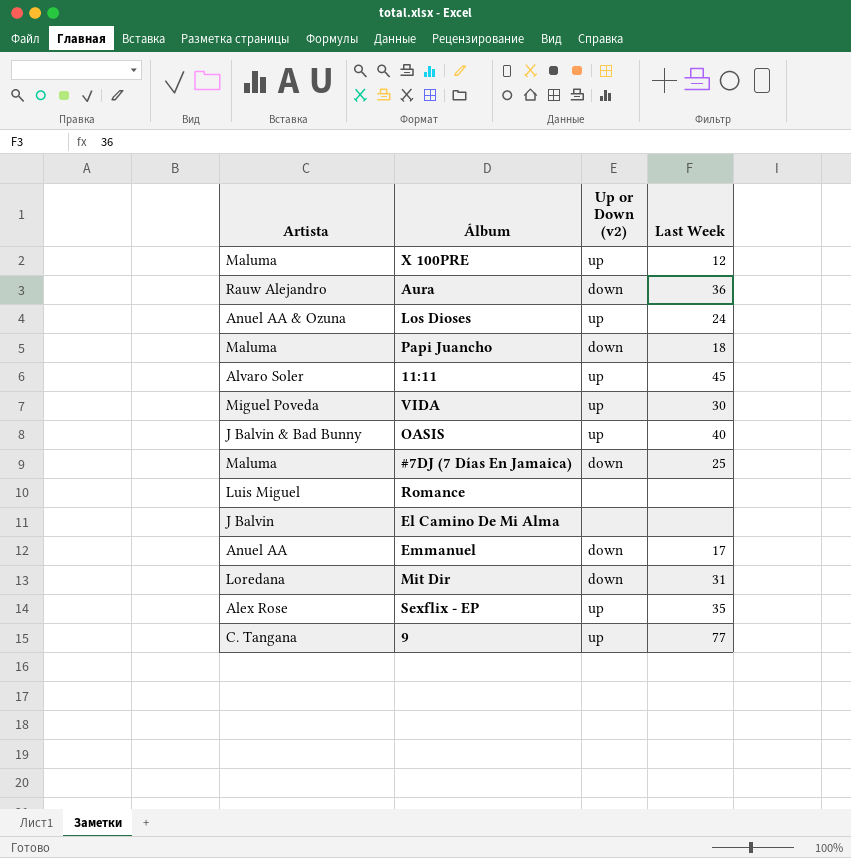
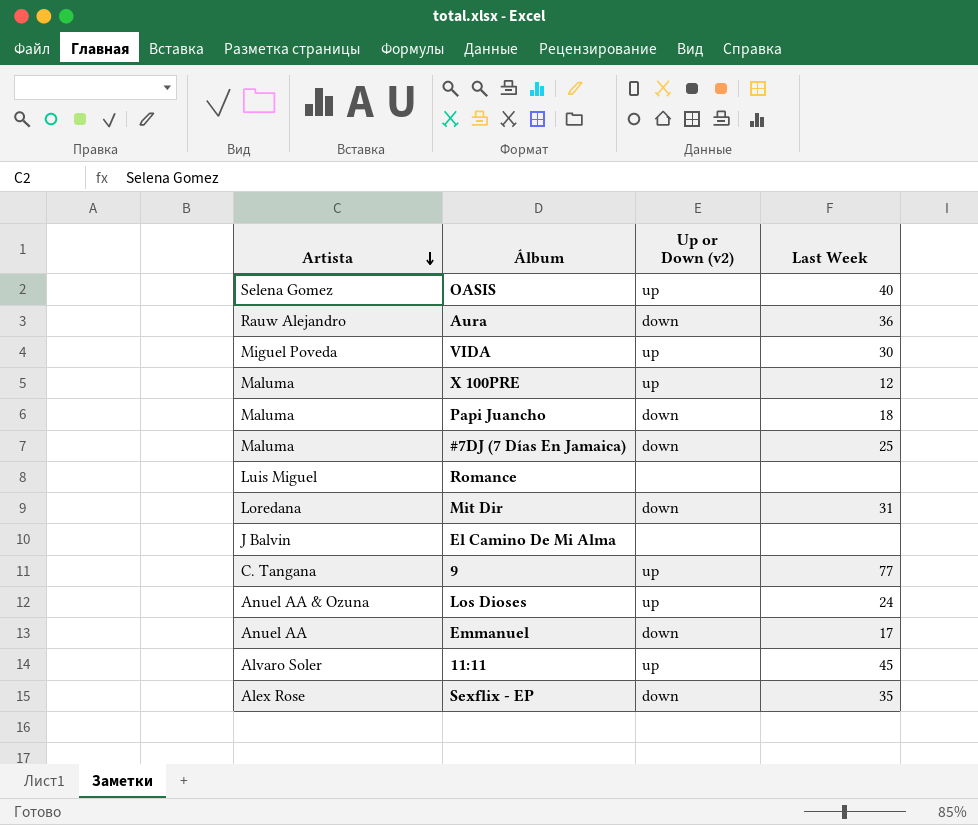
row order: none -> Artista descending
OASIS | Artista: J Balvin & Bad Bunny -> Selena Gomez
Sexflix - EP | Up or Down (v2): up -> down

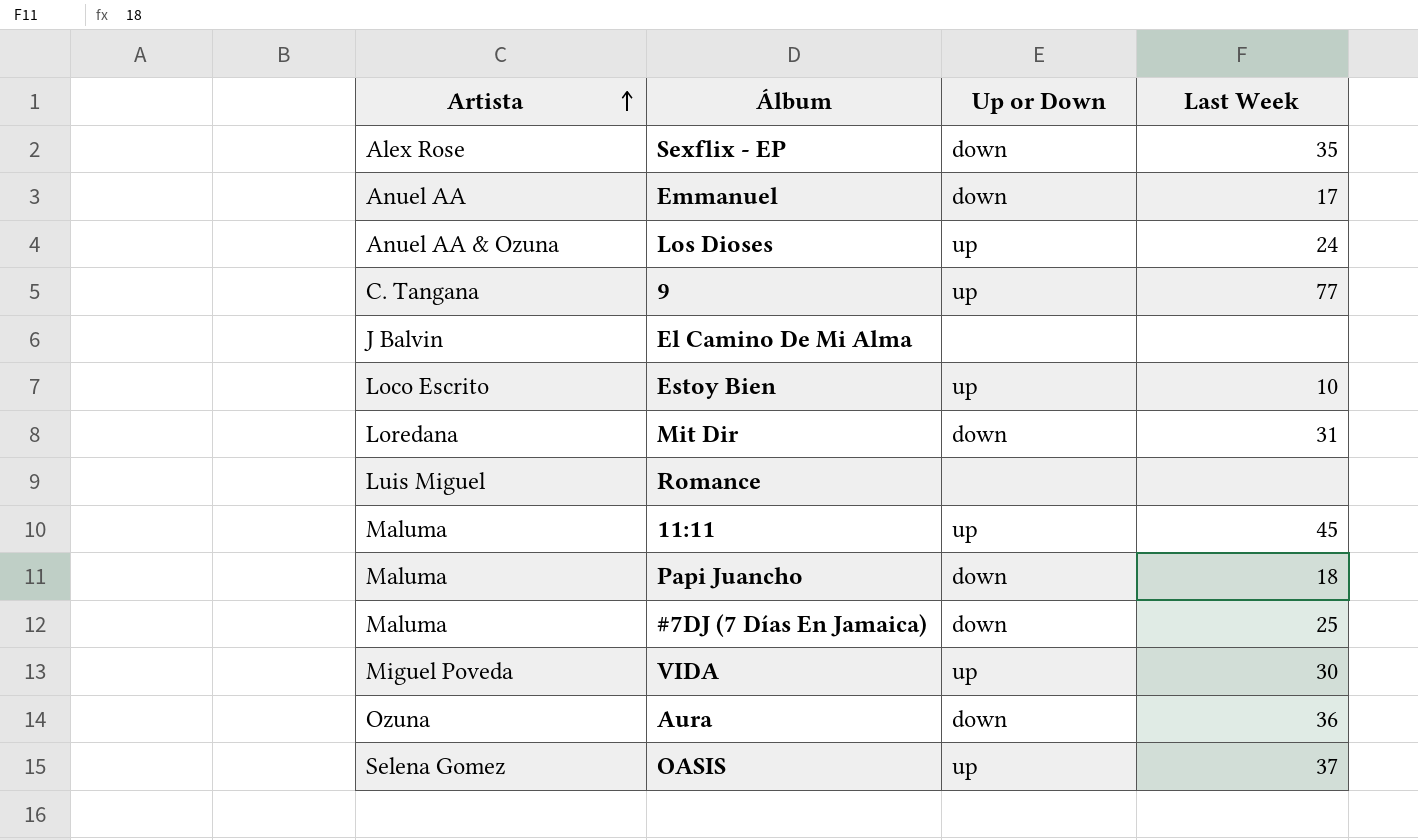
row order: Artista descending -> Artista ascending
column name: Up or Down (v2) -> Up or Down
row X 100PRE: Maluma | up | 12 -> none
row Estoy Bien: none -> Loco Escrito | up | 10
11:11 | Artista: Alvaro Soler -> Maluma
Aura | Artista: Rauw Alejandro -> Ozuna
OASIS | Last Week: 40 -> 37

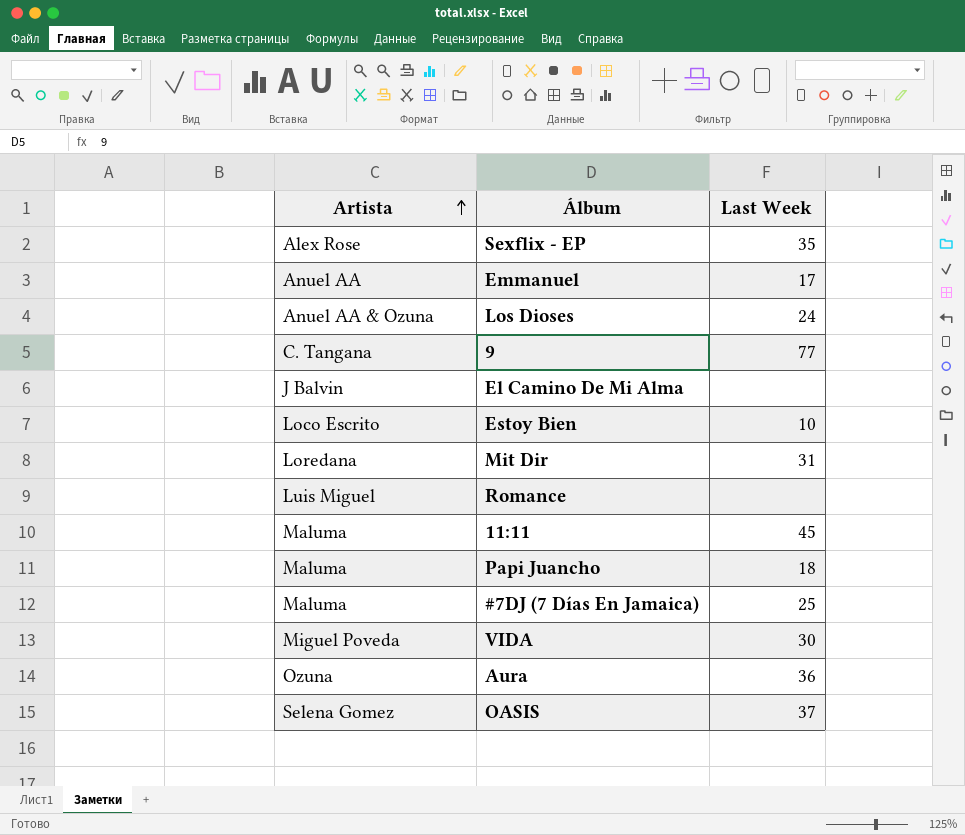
column Up or Down | position: 3 -> none

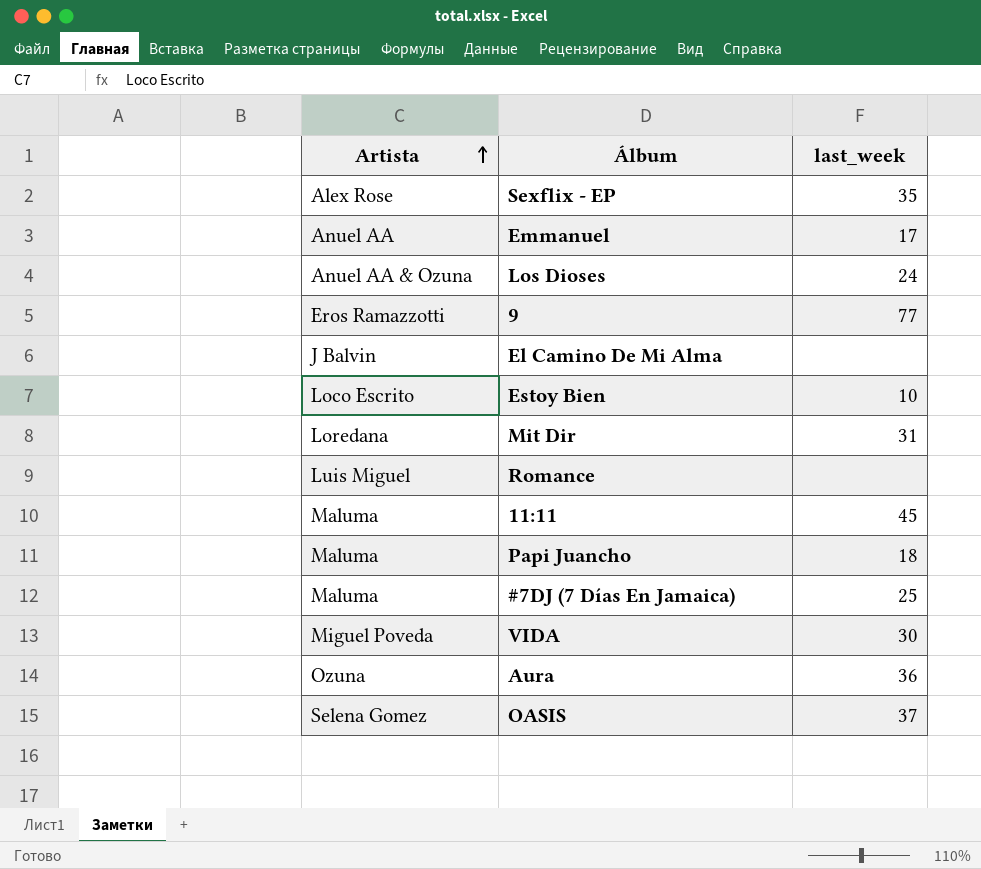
column name: Last Week -> last_week
9 | Artista: C. Tangana -> Eros Ramazzotti

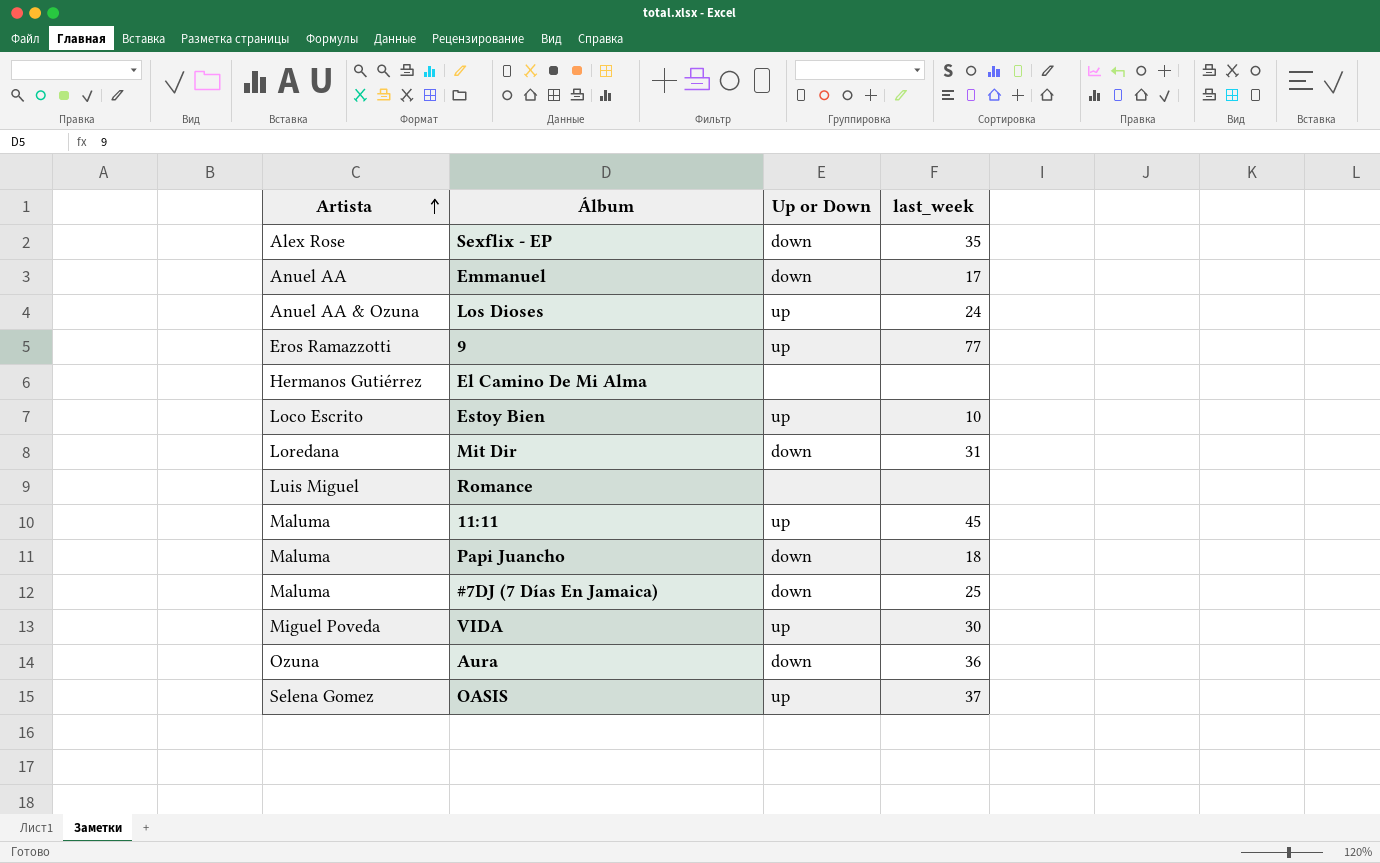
column Up or Down | position: none -> 3
El Camino De Mi Alma | Artista: J Balvin -> Hermanos Gutiérrez

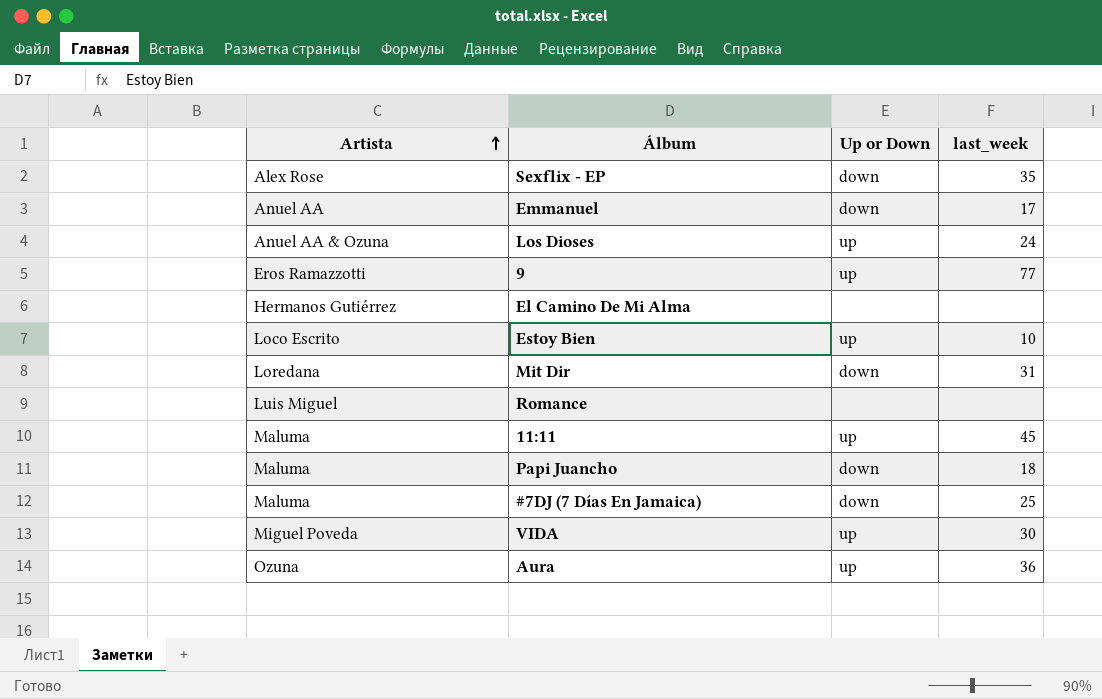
row OASIS: Selena Gomez | up | 37 -> none
Aura | Up or Down: down -> up

